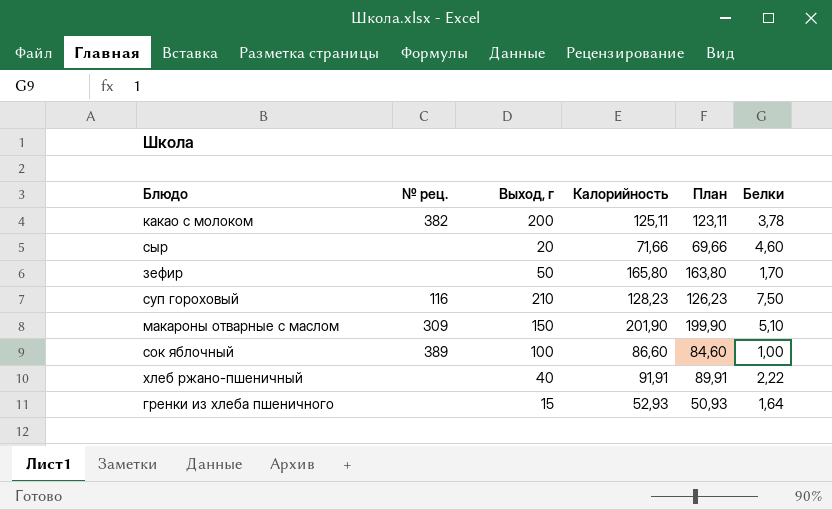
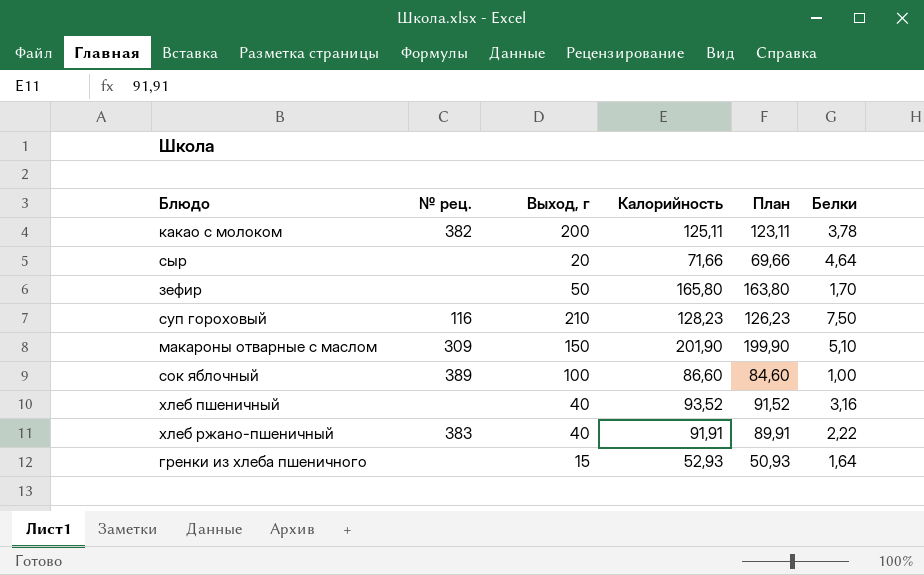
сыр | Белки: 4,60 -> 4,64
row хлеб пшеничный: none -> none | 40 | 93,52 | 91,52 | 3,16
хлеб ржано-пшеничный | № рец.: none -> 383

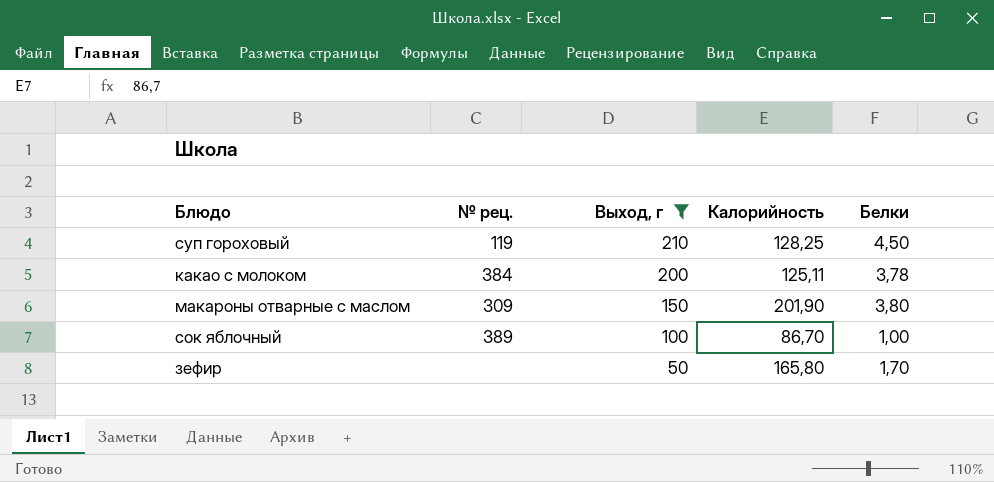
filter: none -> Выход, г >= 50
row order: none -> Выход, г descending
column План | formula: [Калорийность] - 2 -> none
суп гороховый | № рец.: 116 -> 119
суп гороховый | Калорийность: 128,23 -> 128,25
суп гороховый | Белки: 7,50 -> 4,50
какао с молоком | № рец.: 382 -> 384
макароны отварные с маслом | Белки: 5,10 -> 3,80
сок яблочный | Калорийность: 86,60 -> 86,70

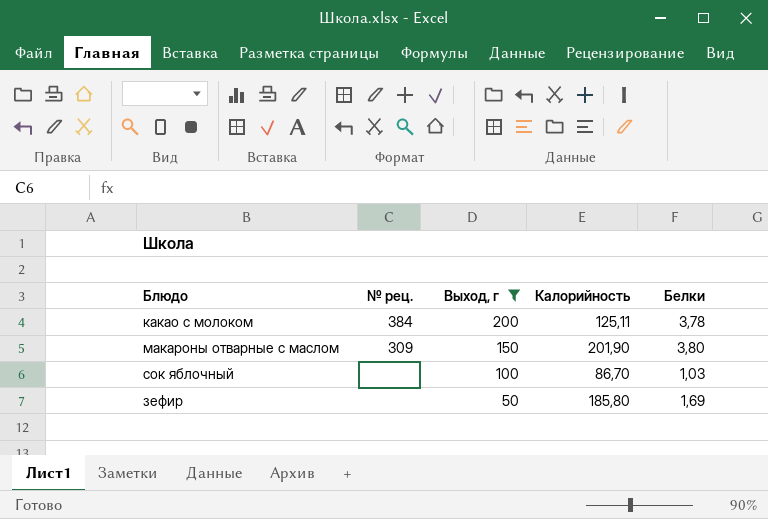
row суп гороховый: 119 | 210 | 128,25 | 4,50 -> none
сок яблочный | № рец.: 389 -> none
сок яблочный | Белки: 1,00 -> 1,03
зефир | Калорийность: 165,80 -> 185,80
зефир | Белки: 1,70 -> 1,69

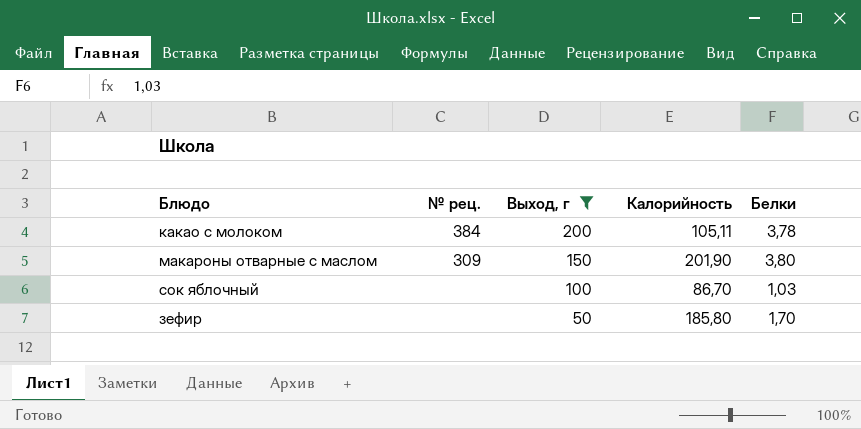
какао с молоком | Калорийность: 125,11 -> 105,11
зефир | Белки: 1,69 -> 1,70

